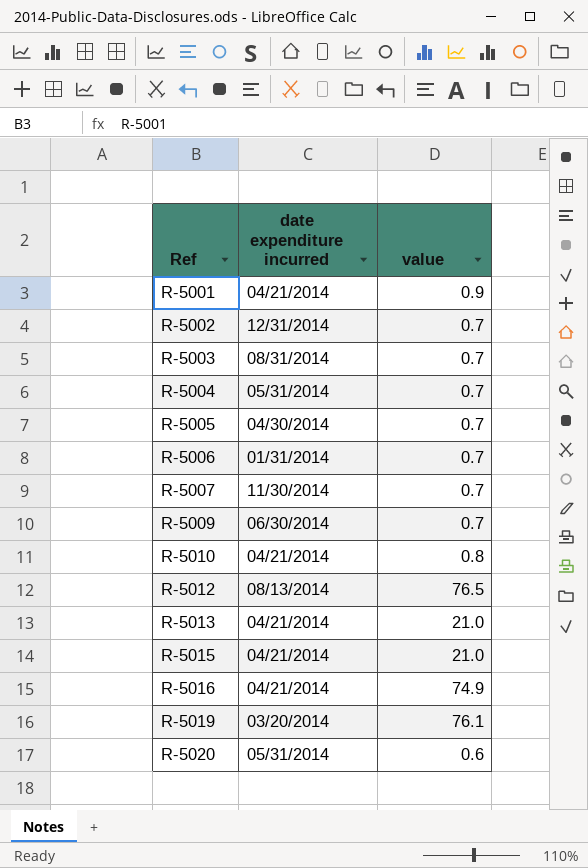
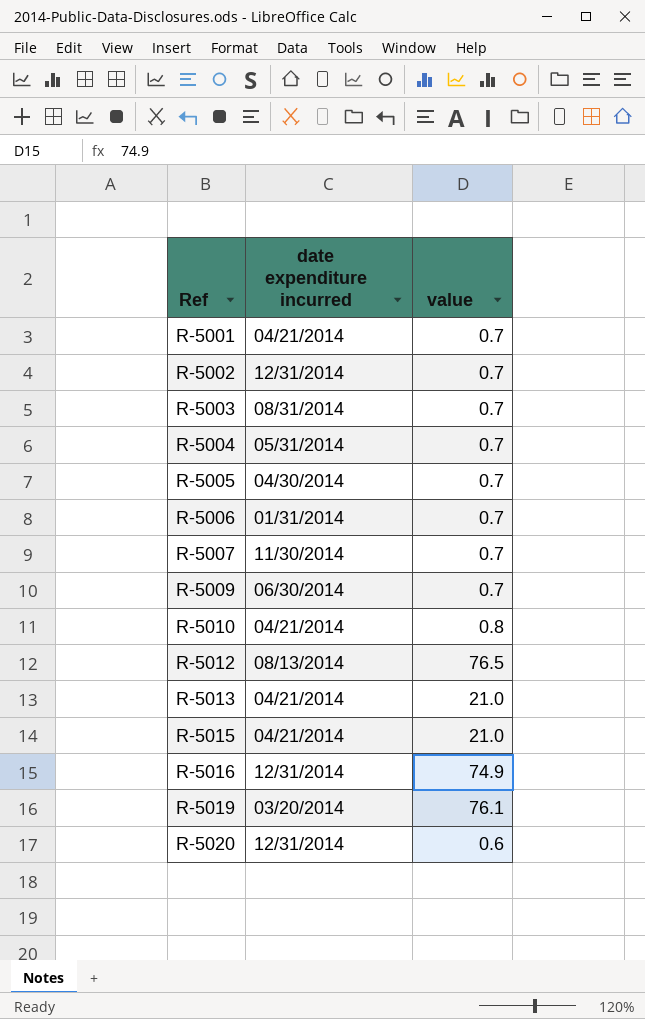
R-5001 | value: 0.9 -> 0.7
R-5016 | date expenditure incurred: 04/21/2014 -> 12/31/2014
R-5020 | date expenditure incurred: 05/31/2014 -> 12/31/2014

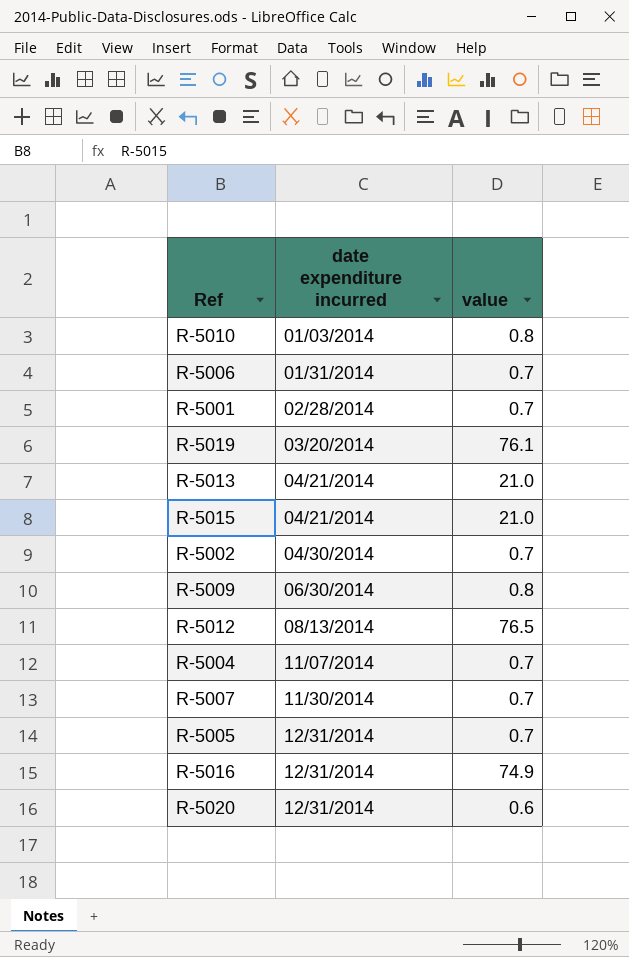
row order: Ref ascending -> date expenditure incurred ascending
row R-5003: 08/31/2014 | 0.7 -> none
R-5010 | date expenditure incurred: 04/21/2014 -> 01/03/2014
R-5001 | date expenditure incurred: 04/21/2014 -> 02/28/2014
R-5002 | date expenditure incurred: 12/31/2014 -> 04/30/2014
R-5009 | value: 0.7 -> 0.8
R-5004 | date expenditure incurred: 05/31/2014 -> 11/07/2014
R-5005 | date expenditure incurred: 04/30/2014 -> 12/31/2014

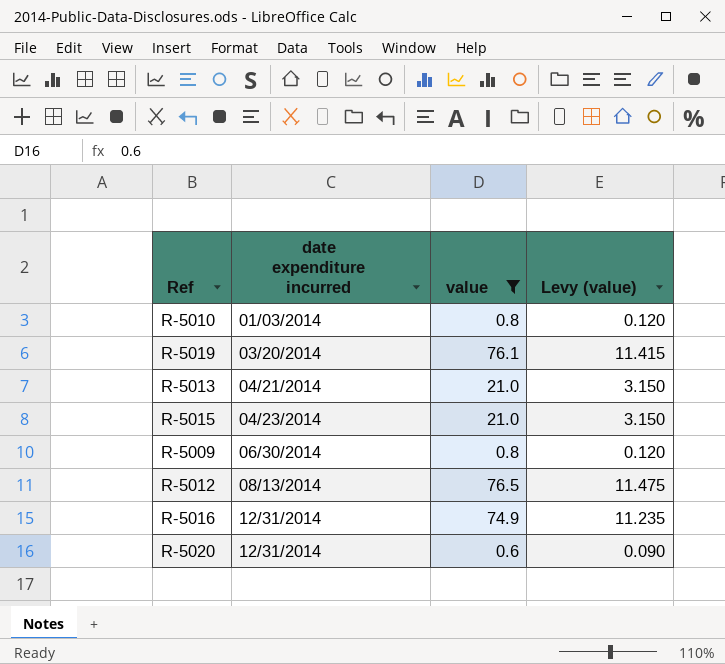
filter: none -> value != 0.7
column Levy (value) | formula: none -> [value] * 0.15
R-5015 | date expenditure incurred: 04/21/2014 -> 04/23/2014

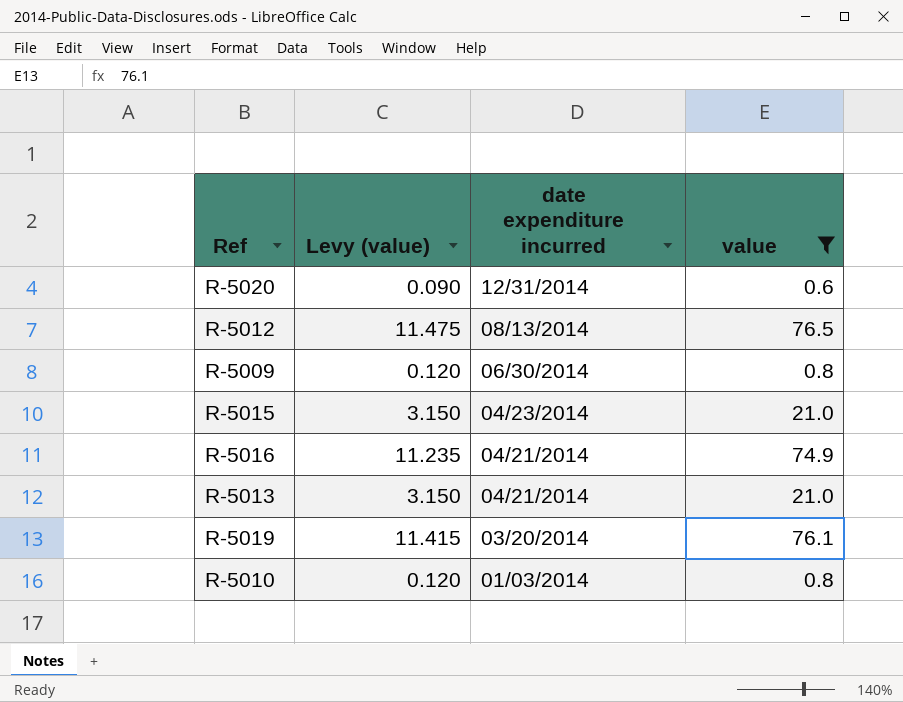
row order: date expenditure incurred ascending -> date expenditure incurred descending
column Levy (value) | position: 4 -> 2
R-5016 | date expenditure incurred: 12/31/2014 -> 04/21/2014

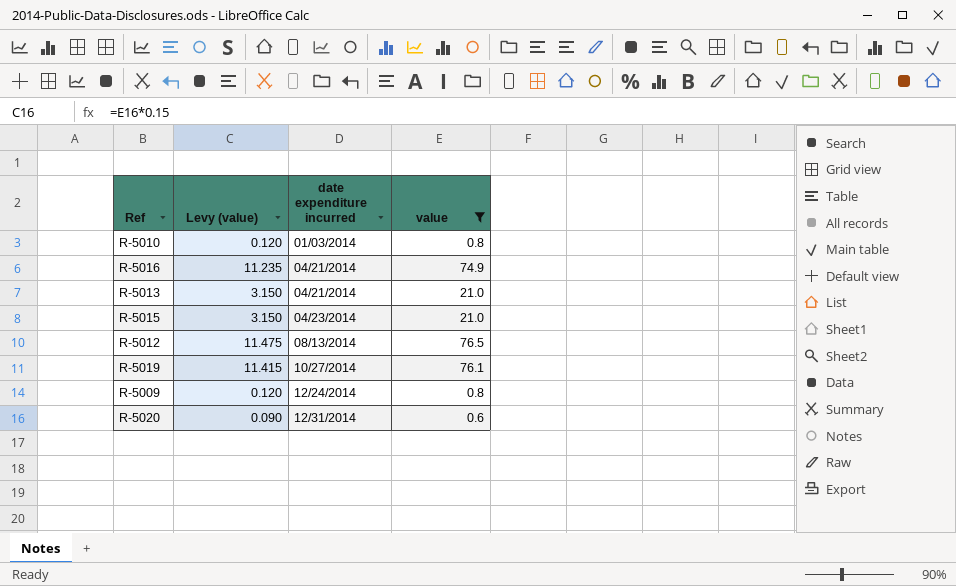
row order: date expenditure incurred descending -> date expenditure incurred ascending
R-5019 | date expenditure incurred: 03/20/2014 -> 10/27/2014
R-5009 | date expenditure incurred: 06/30/2014 -> 12/24/2014

